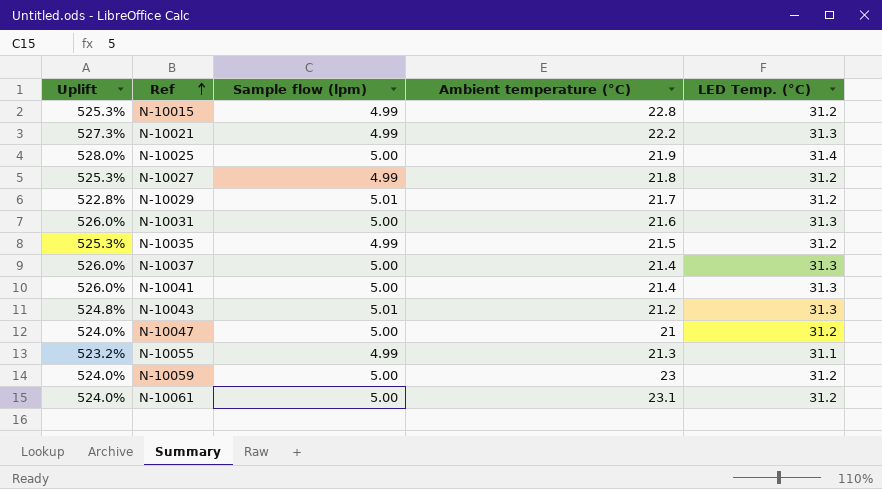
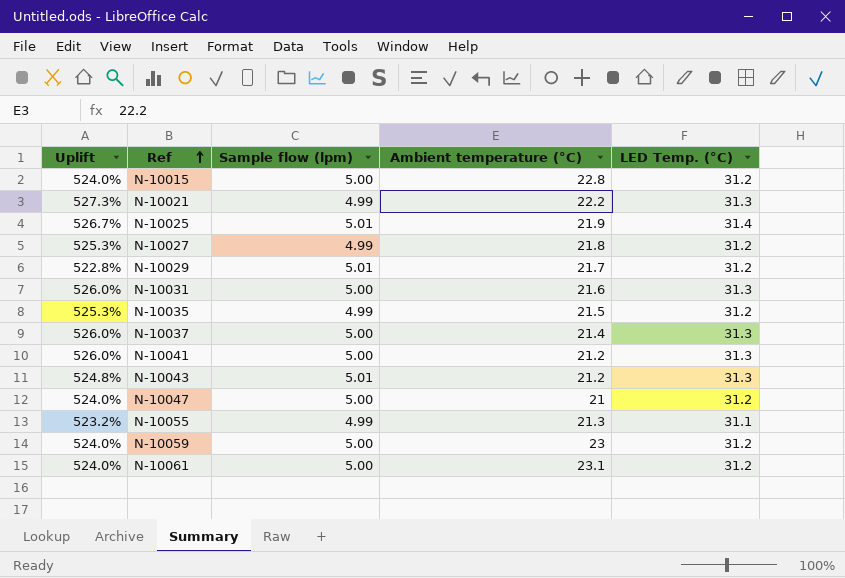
N-10015 | Uplift: 525.3% -> 524.0%
N-10015 | Sample flow (lpm): 4.99 -> 5.00
N-10025 | Uplift: 528.0% -> 526.7%
N-10025 | Sample flow (lpm): 5.00 -> 5.01
N-10041 | Ambient temperature (°C): 21.4 -> 21.2

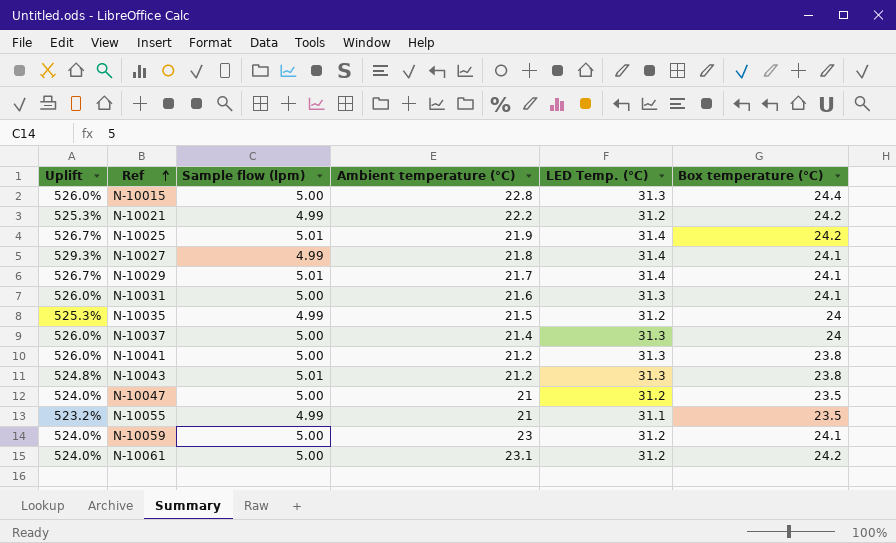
column Box temperature (°C) | position: none -> 6
N-10015 | Uplift: 524.0% -> 526.0%
N-10015 | LED Temp. (°C): 31.2 -> 31.3
N-10021 | Uplift: 527.3% -> 525.3%
N-10021 | LED Temp. (°C): 31.3 -> 31.2
N-10027 | Uplift: 525.3% -> 529.3%
N-10027 | LED Temp. (°C): 31.2 -> 31.4
N-10029 | Uplift: 522.8% -> 526.7%
N-10029 | LED Temp. (°C): 31.2 -> 31.4
N-10055 | Ambient temperature (°C): 21.3 -> 21

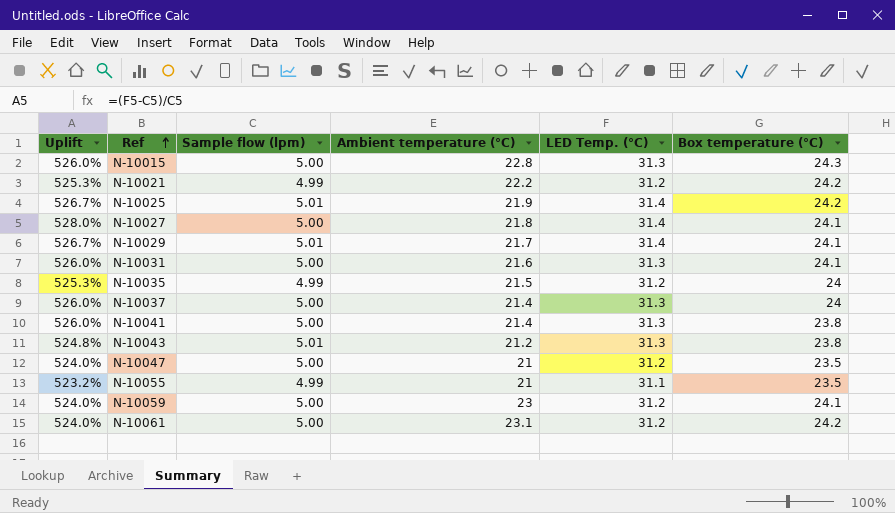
N-10015 | Box temperature (°C): 24.4 -> 24.3
N-10027 | Uplift: 529.3% -> 528.0%
N-10027 | Sample flow (lpm): 4.99 -> 5.00
N-10041 | Ambient temperature (°C): 21.2 -> 21.4

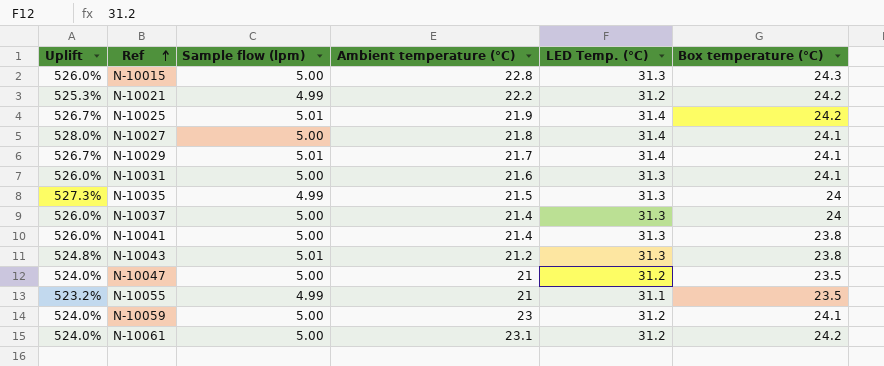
N-10035 | Uplift: 525.3% -> 527.3%
N-10035 | LED Temp. (°C): 31.2 -> 31.3

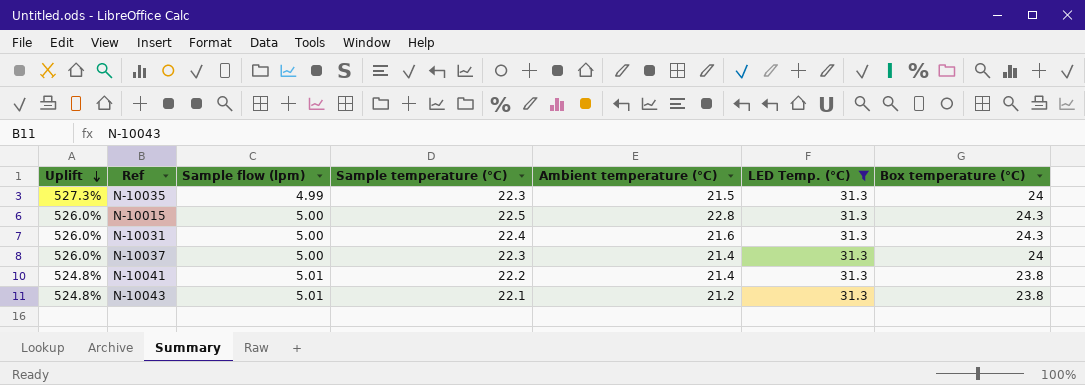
filter: none -> LED Temp. (°C) = 31.3
row order: Ref ascending -> Uplift descending
column Sample temperature (°C) | position: none -> 4
N-10031 | Box temperature (°C): 24.1 -> 24.3
N-10041 | Uplift: 526.0% -> 524.8%
N-10041 | Sample flow (lpm): 5.00 -> 5.01

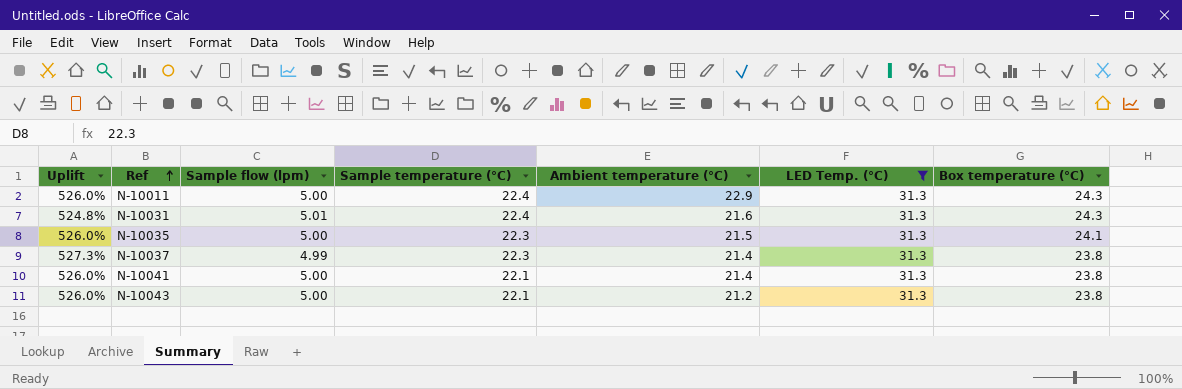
row order: Uplift descending -> Ref ascending
row N-10015: 526.0% | 5.00 | 22.5 | 22.8 | 31.3 | 24.3 -> none
row N-10011: none -> 526.0% | 5.00 | 22.4 | 22.9 | 31.3 | 24.3
N-10031 | Uplift: 526.0% -> 524.8%
N-10031 | Sample flow (lpm): 5.00 -> 5.01
N-10035 | Uplift: 527.3% -> 526.0%
N-10035 | Sample flow (lpm): 4.99 -> 5.00
N-10035 | Box temperature (°C): 24 -> 24.1
N-10037 | Uplift: 526.0% -> 527.3%
N-10037 | Sample flow (lpm): 5.00 -> 4.99
N-10037 | Box temperature (°C): 24 -> 23.8
N-10041 | Uplift: 524.8% -> 526.0%
N-10041 | Sample flow (lpm): 5.01 -> 5.00
N-10041 | Sample temperature (°C): 22.2 -> 22.1
N-10043 | Uplift: 524.8% -> 526.0%
N-10043 | Sample flow (lpm): 5.01 -> 5.00

